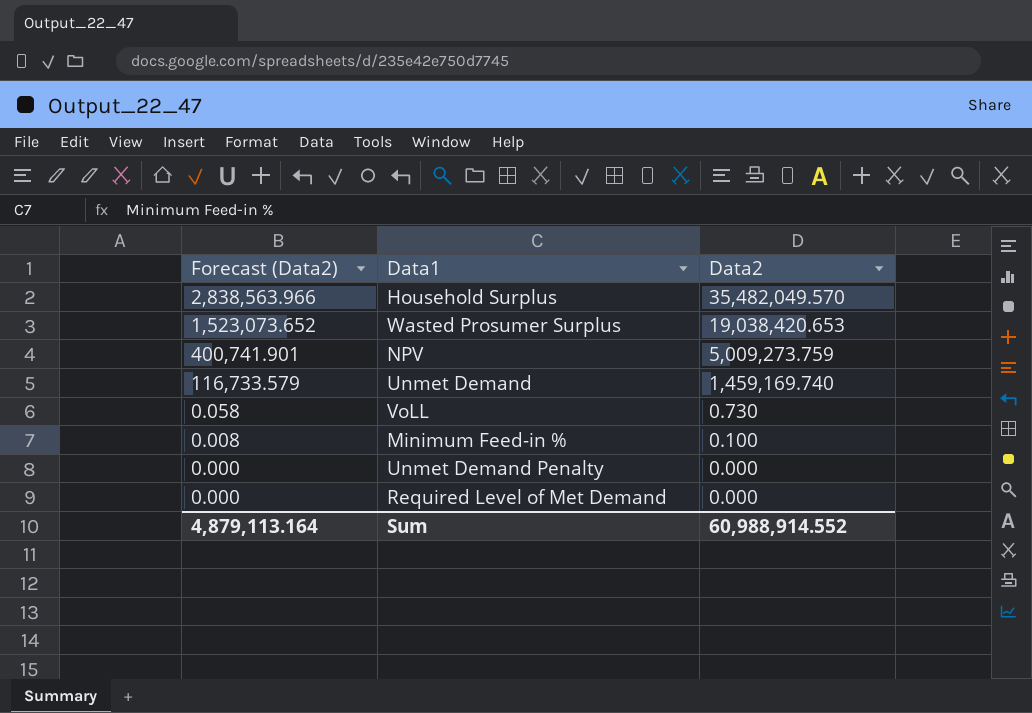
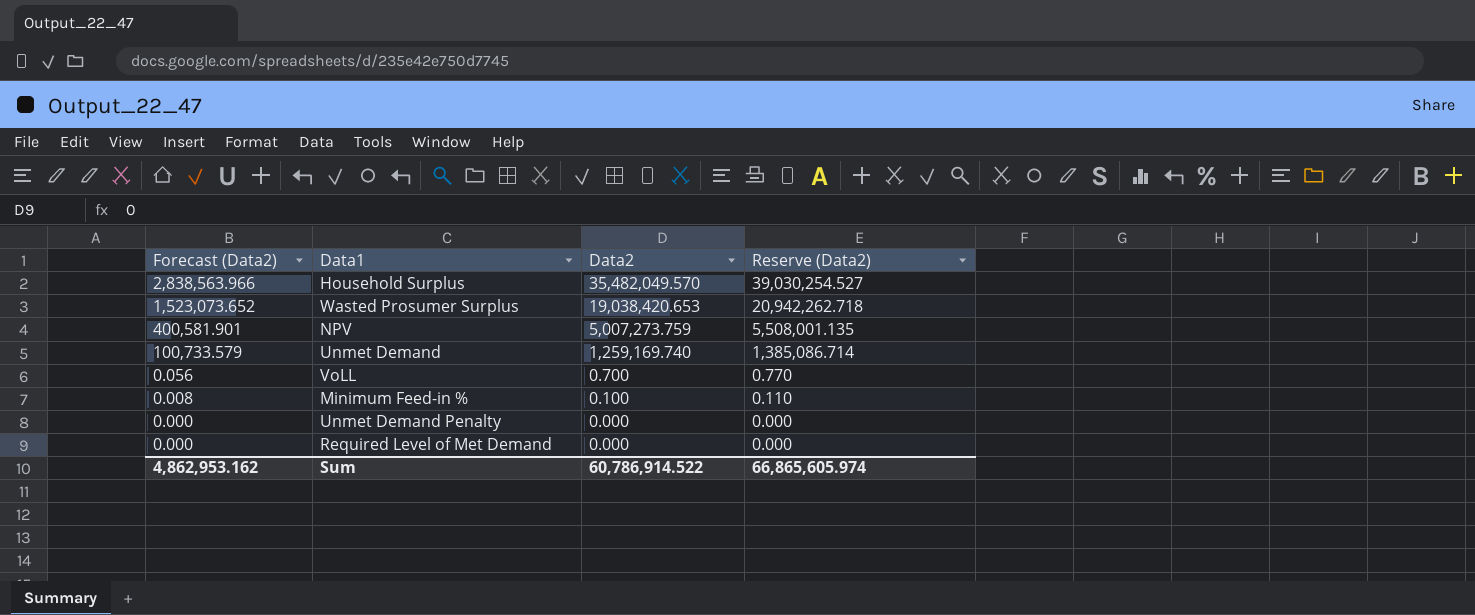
column Reserve (Data2) | formula: none -> [Data2] * 1.1
NPV | Forecast (Data2): 400,741.901 -> 400,581.901
NPV | Data2: 5,009,273.759 -> 5,007,273.759
Unmet Demand | Forecast (Data2): 116,733.579 -> 100,733.579
Unmet Demand | Data2: 1,459,169.740 -> 1,259,169.740
VoLL | Forecast (Data2): 0.058 -> 0.056
VoLL | Data2: 0.730 -> 0.700
Sum | Forecast (Data2): 4,879,113.164 -> 4,862,953.162
Sum | Data2: 60,988,914.552 -> 60,786,914.522

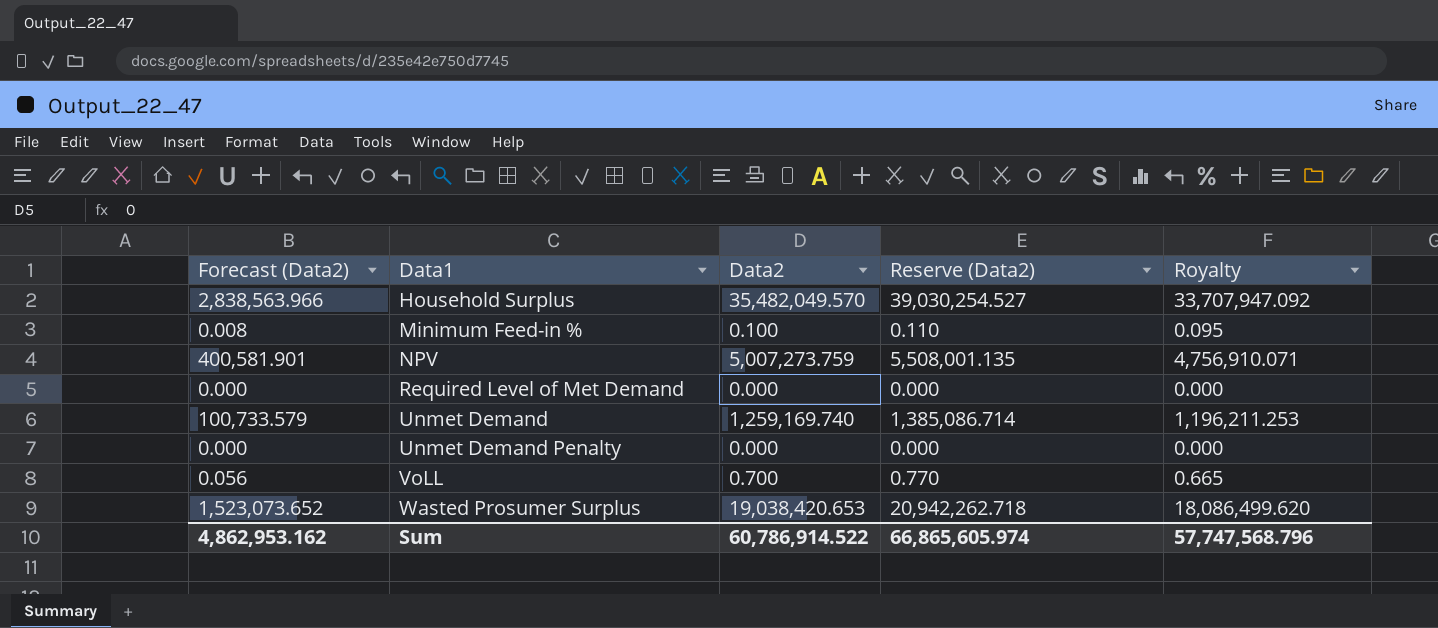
row order: Forecast (Data2) descending -> Data1 ascending
column Royalty | formula: none -> [Data2] * 0.95

